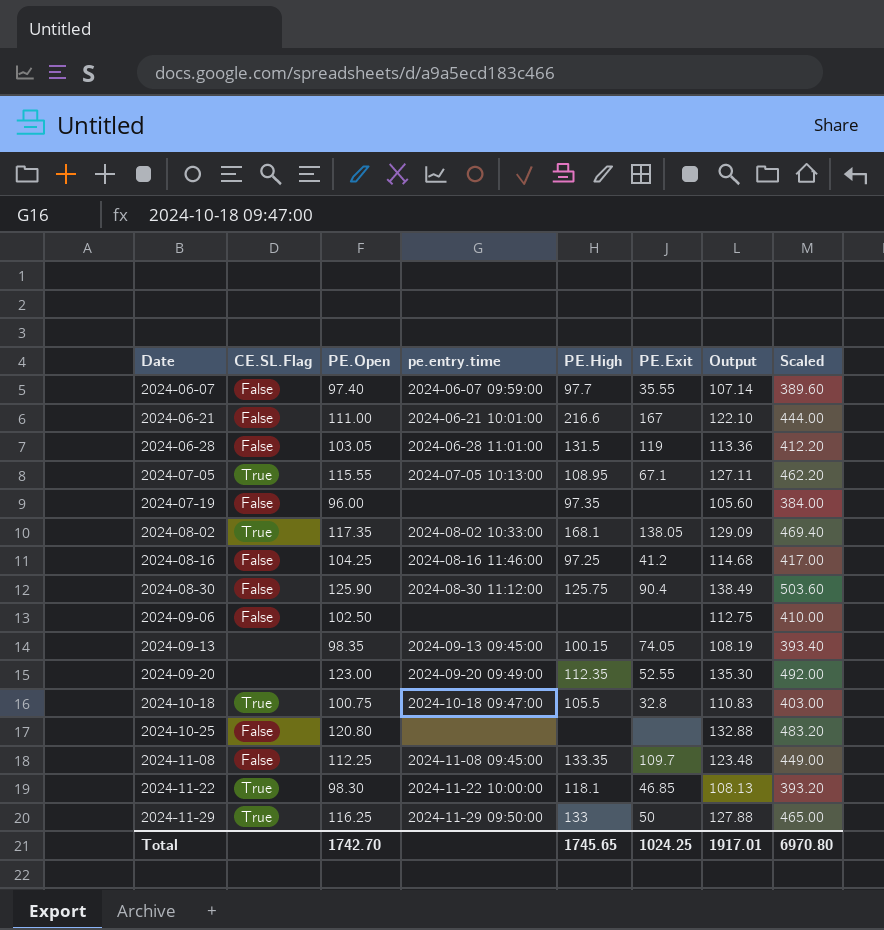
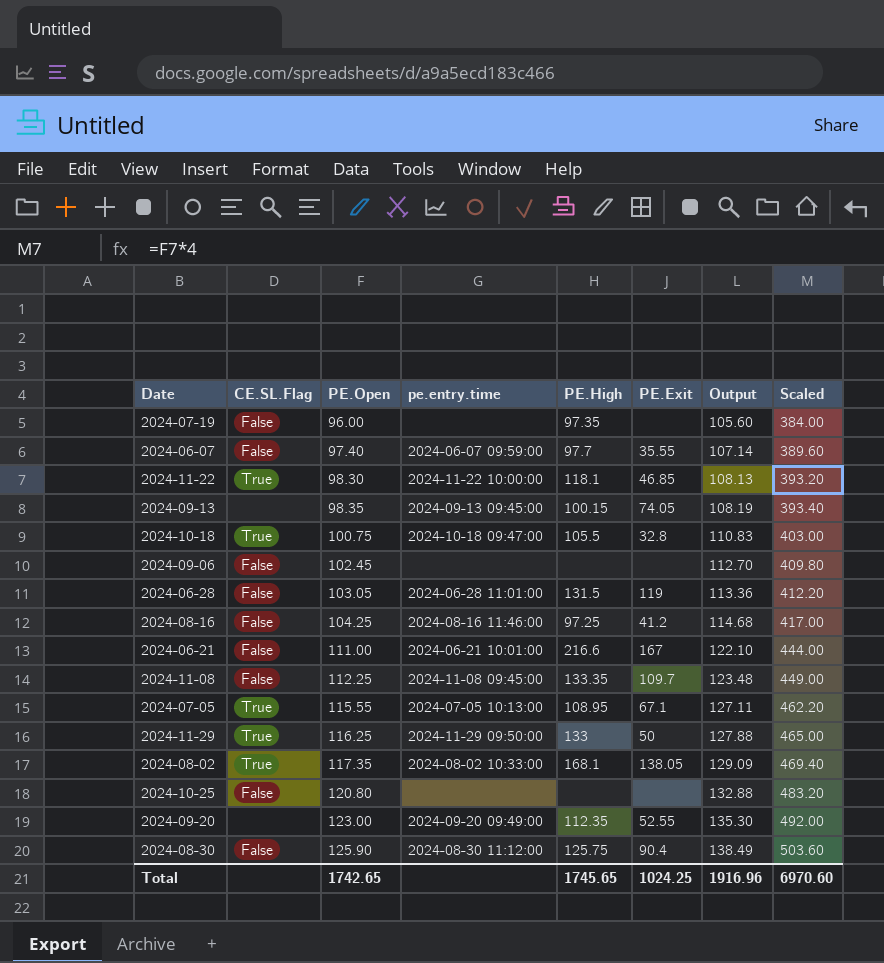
row order: Date ascending -> PE.Open ascending
2024-09-06 | PE.Open: 102.50 -> 102.45
2024-09-06 | Output: 112.75 -> 112.70
2024-09-06 | Scaled: 410.00 -> 409.80
Total | PE.Open: 1742.70 -> 1742.65
Total | Output: 1917.01 -> 1916.96
Total | Scaled: 6970.80 -> 6970.60

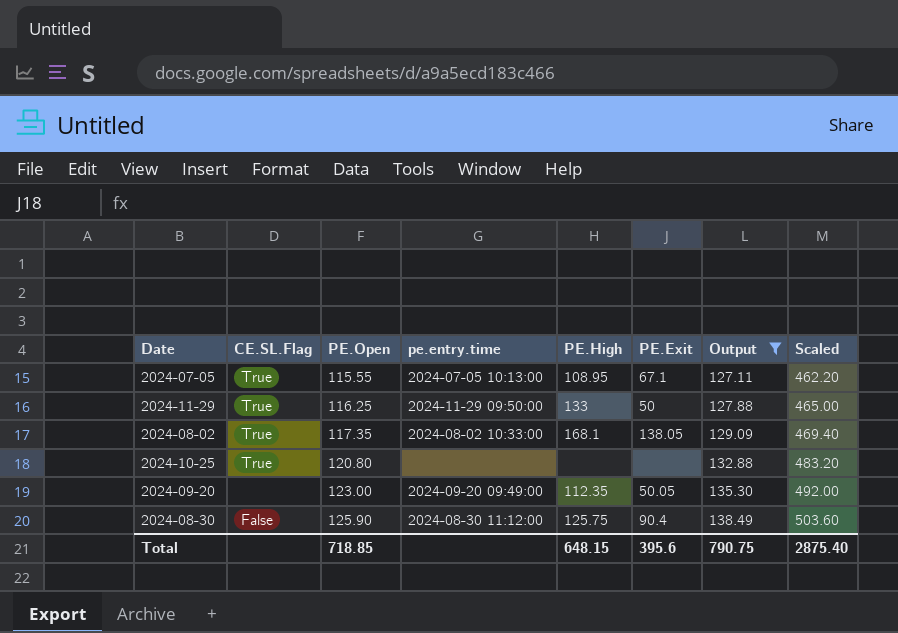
filter: none -> Output >= 127.11
2024-10-25 | CE.SL.Flag: False -> True
2024-09-20 | PE.Exit: 52.55 -> 50.05
Total | PE.Open: 1742.65 -> 718.85
Total | PE.High: 1745.65 -> 648.15
Total | PE.Exit: 1024.25 -> 395.6
Total | Output: 1916.96 -> 790.75
Total | Scaled: 6970.60 -> 2875.40

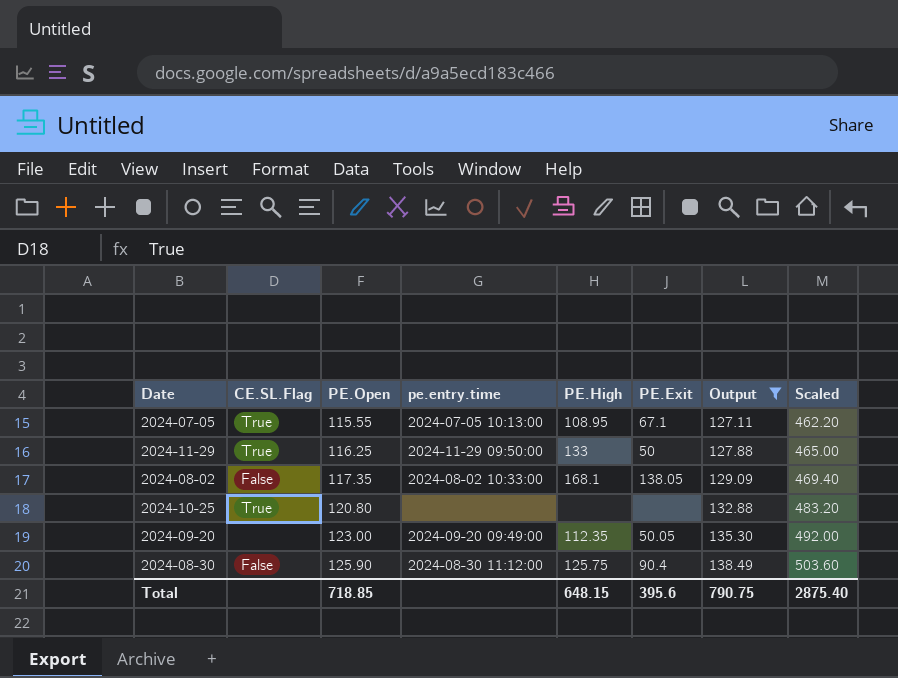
2024-08-02 | CE.SL.Flag: True -> False

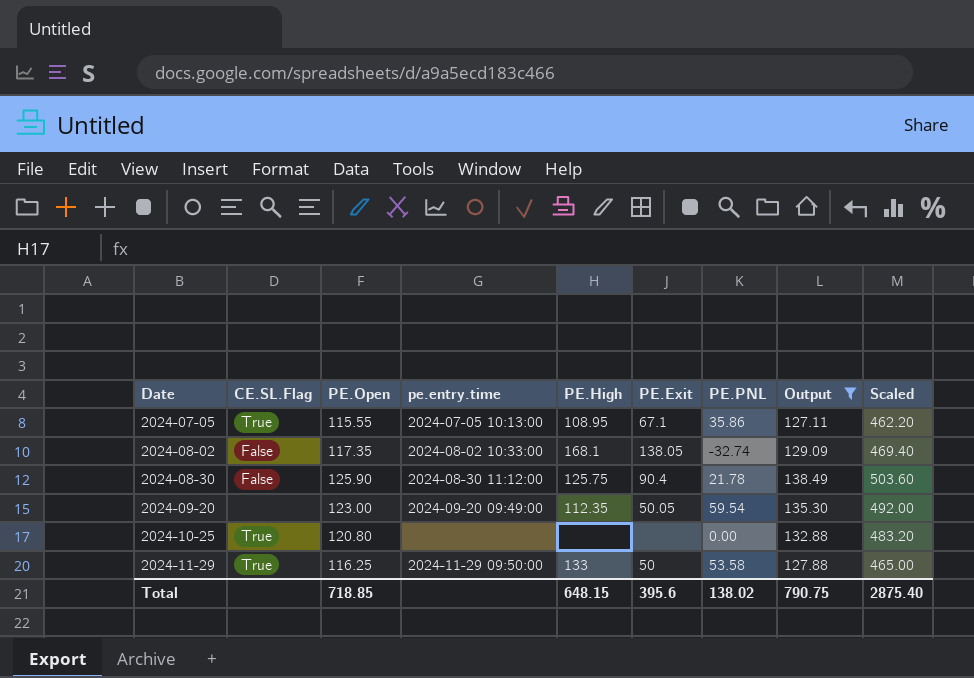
row order: PE.Open ascending -> Date ascending
column PE.PNL | position: none -> 7

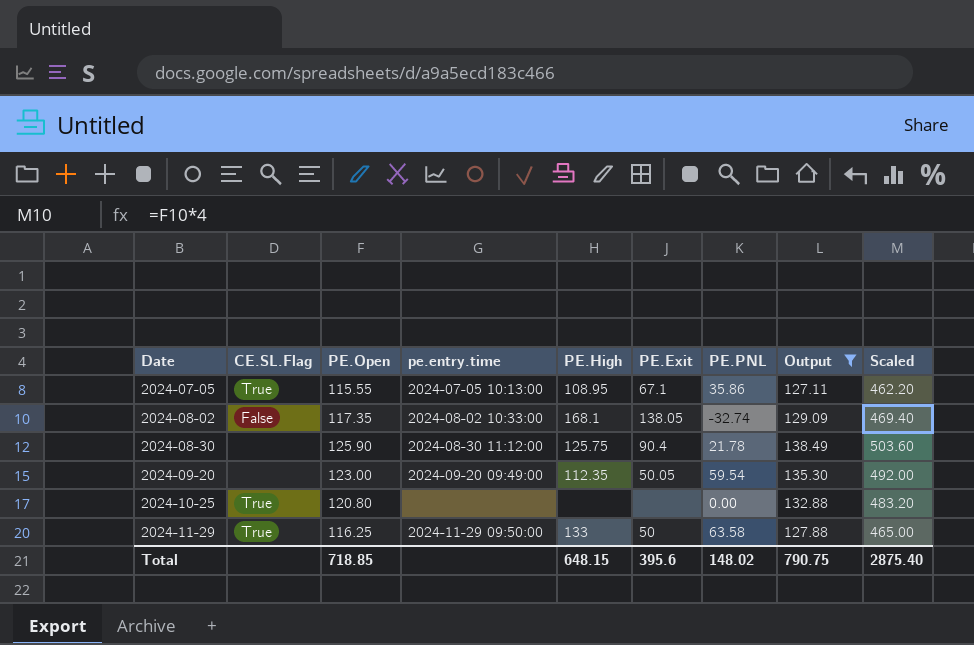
2024-08-30 | CE.SL.Flag: False -> none
2024-11-29 | PE.PNL: 53.58 -> 63.58
Total | PE.PNL: 138.02 -> 148.02

